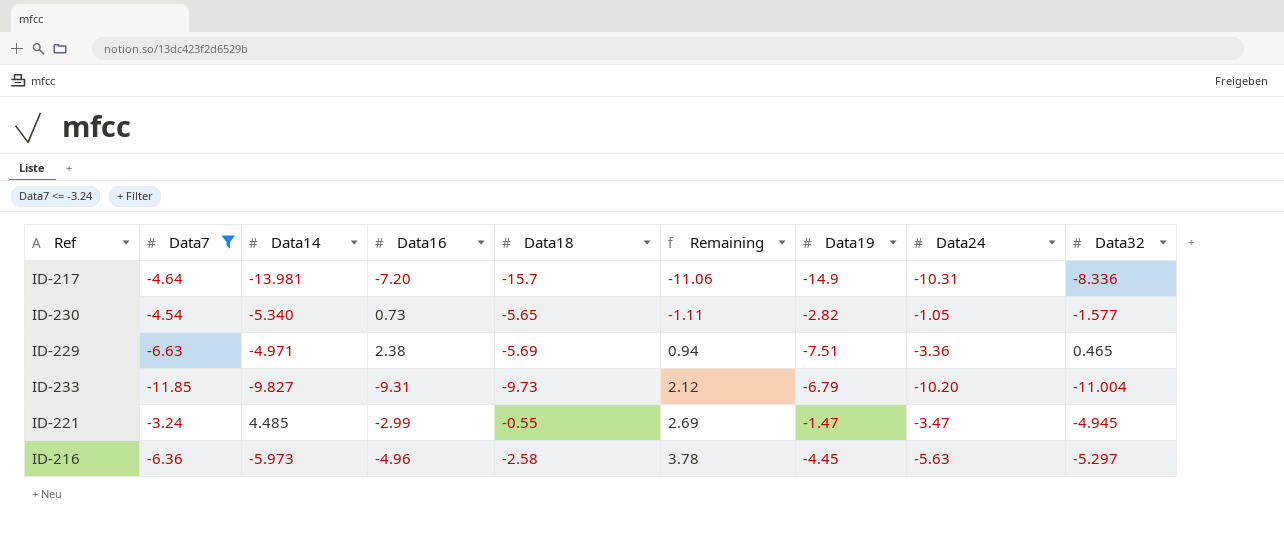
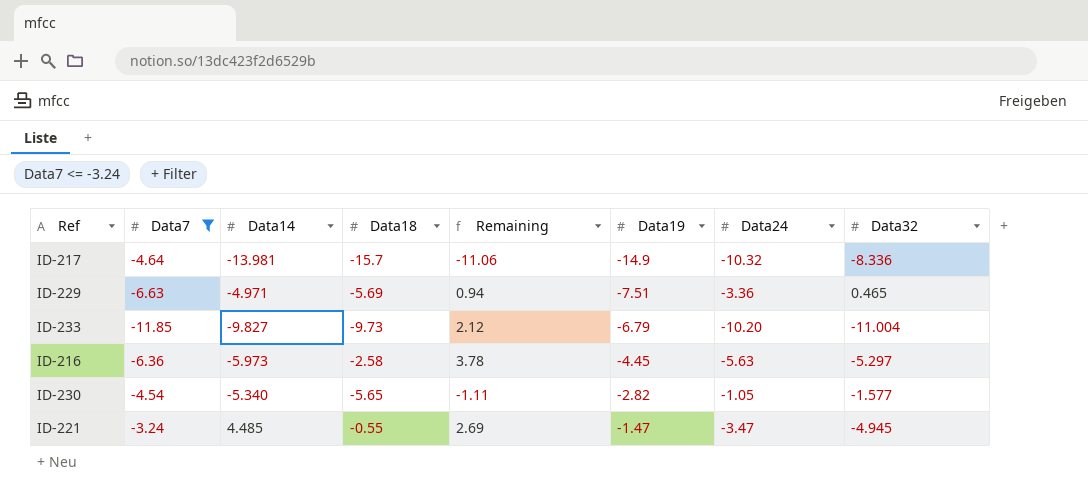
row order: Remaining ascending -> Data19 ascending
column Data16 | position: 4 -> none
ID-217 | Data24: -10.31 -> -10.32

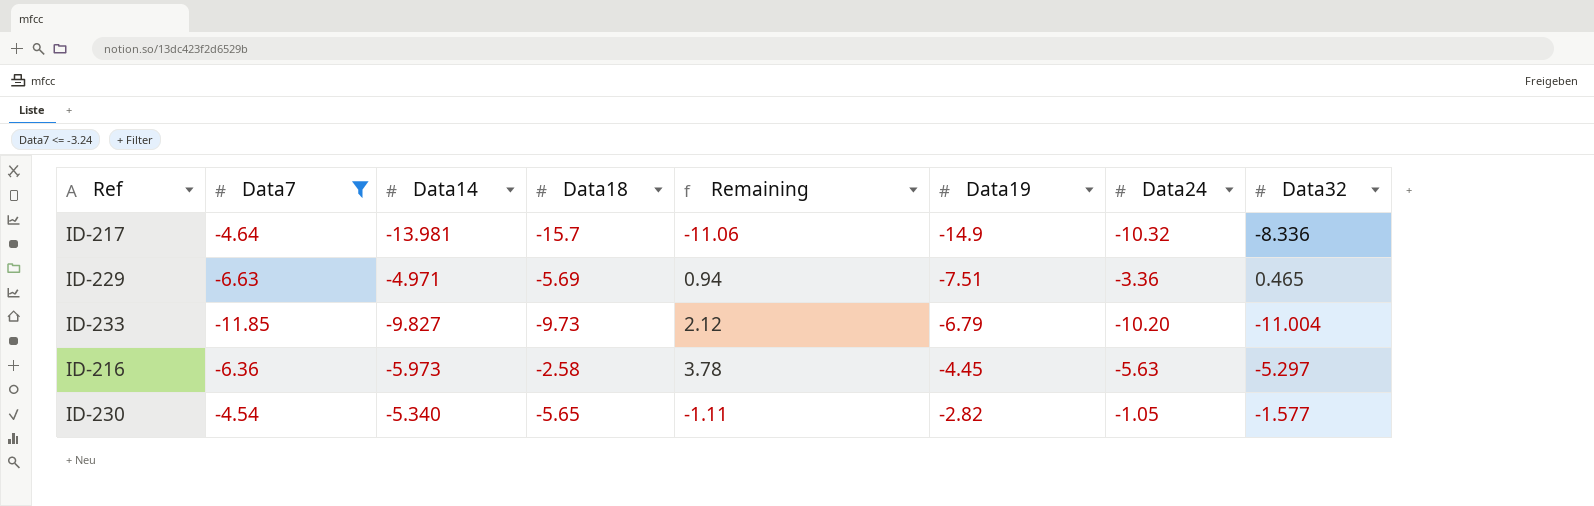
row ID-221: -3.24 | 4.485 | -0.55 | 2.69 | -1.47 | -3.47 | -4.945 -> none

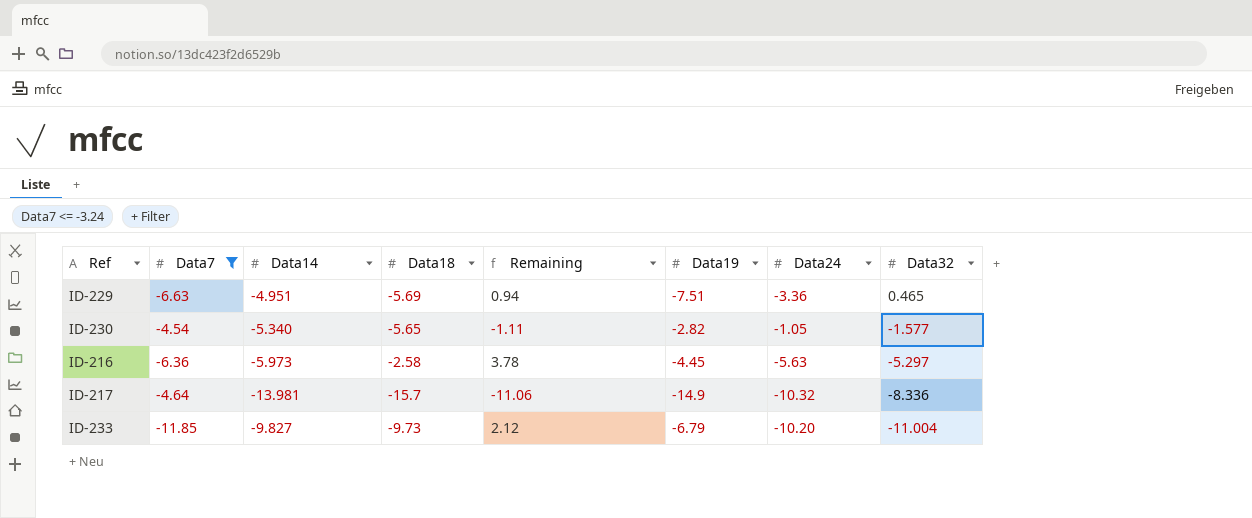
row order: Data19 ascending -> Data32 descending
ID-229 | Data14: -4.971 -> -4.951

